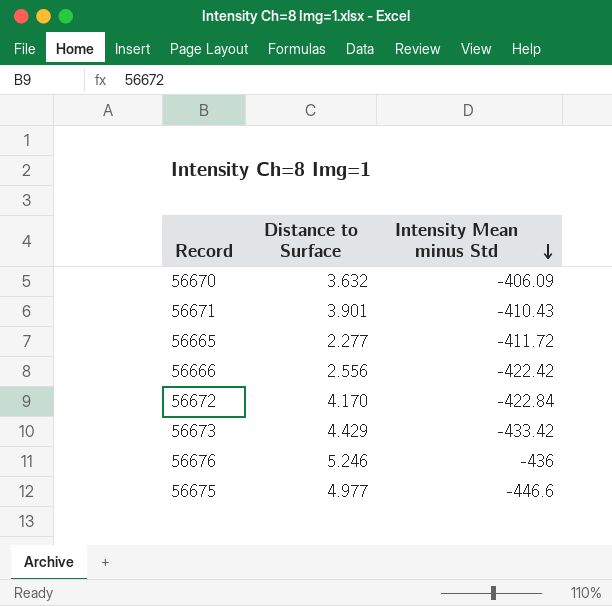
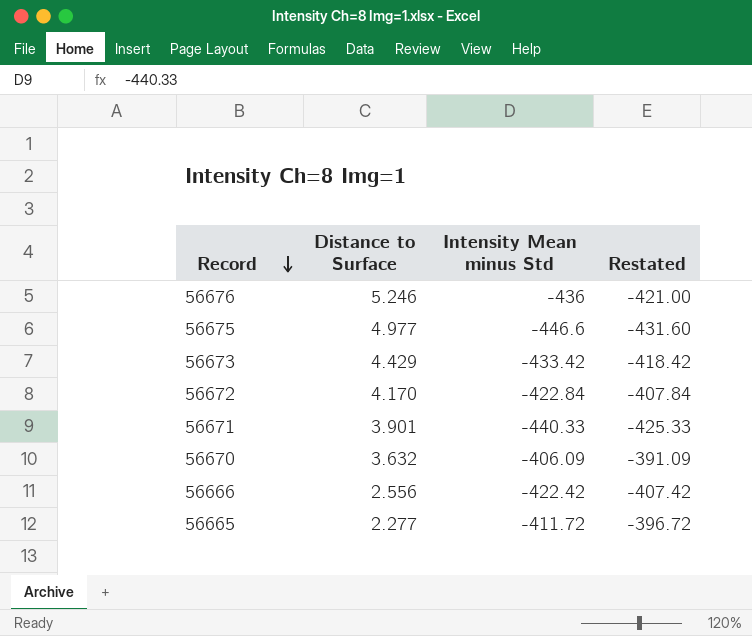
row order: Intensity Mean minus Std descending -> Record descending
column Restated | formula: none -> [Intensity Mean minus Std] + 15
56671 | Intensity Mean minus Std: -410.43 -> -440.33

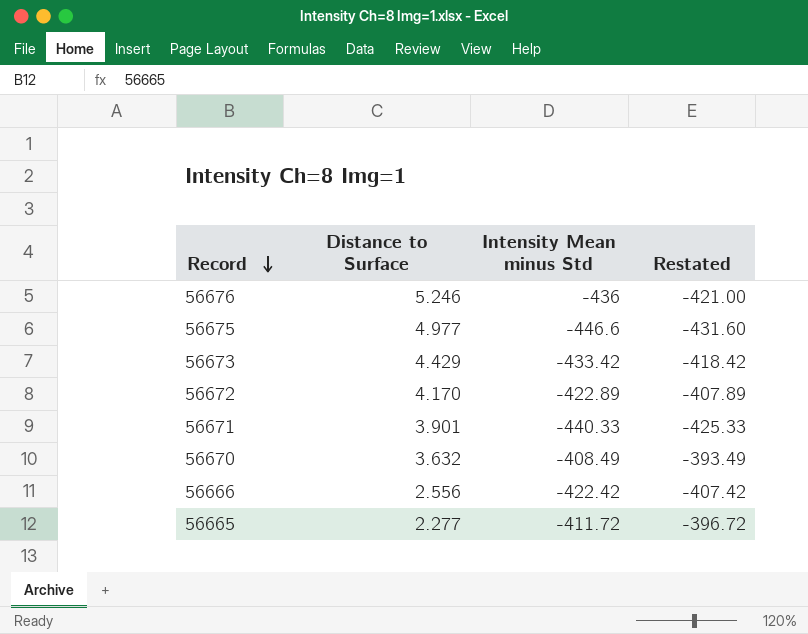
56672 | Intensity Mean minus Std: -422.84 -> -422.89
56672 | Restated: -407.84 -> -407.89
56670 | Intensity Mean minus Std: -406.09 -> -408.49
56670 | Restated: -391.09 -> -393.49

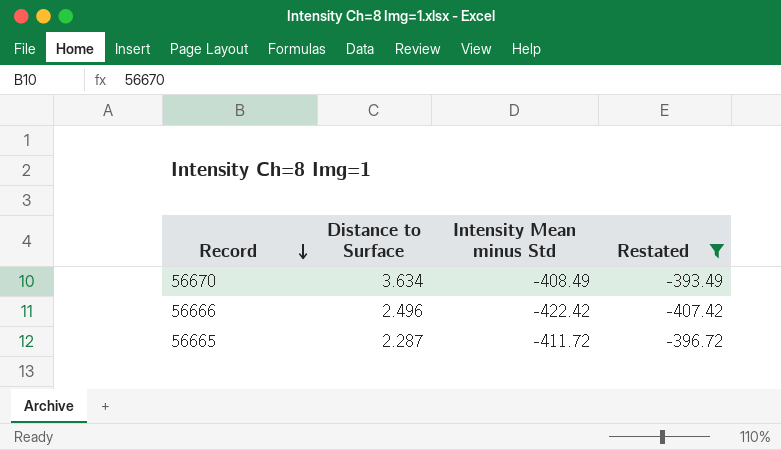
filter: none -> Restated >= -407.42
56670 | Distance to Surface: 3.632 -> 3.634
56666 | Distance to Surface: 2.556 -> 2.496
56665 | Distance to Surface: 2.277 -> 2.287

